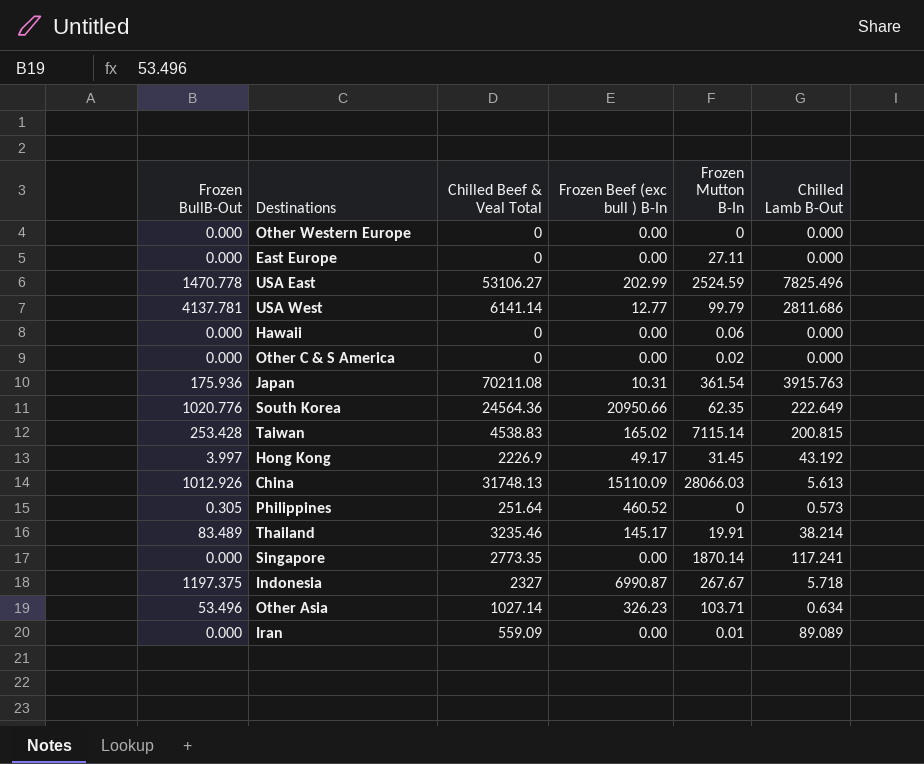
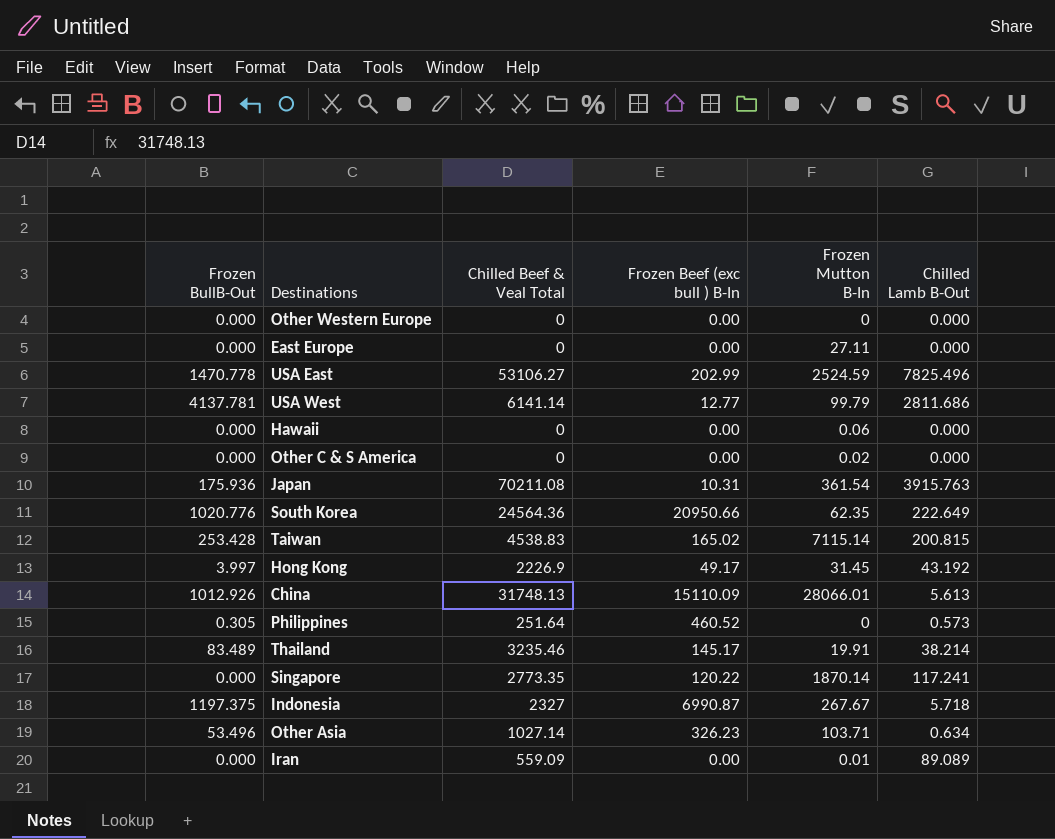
China | Frozen Mutton B-In: 28066.03 -> 28066.01
Singapore | Frozen Beef (exc bull ) B-In: 0.00 -> 120.22

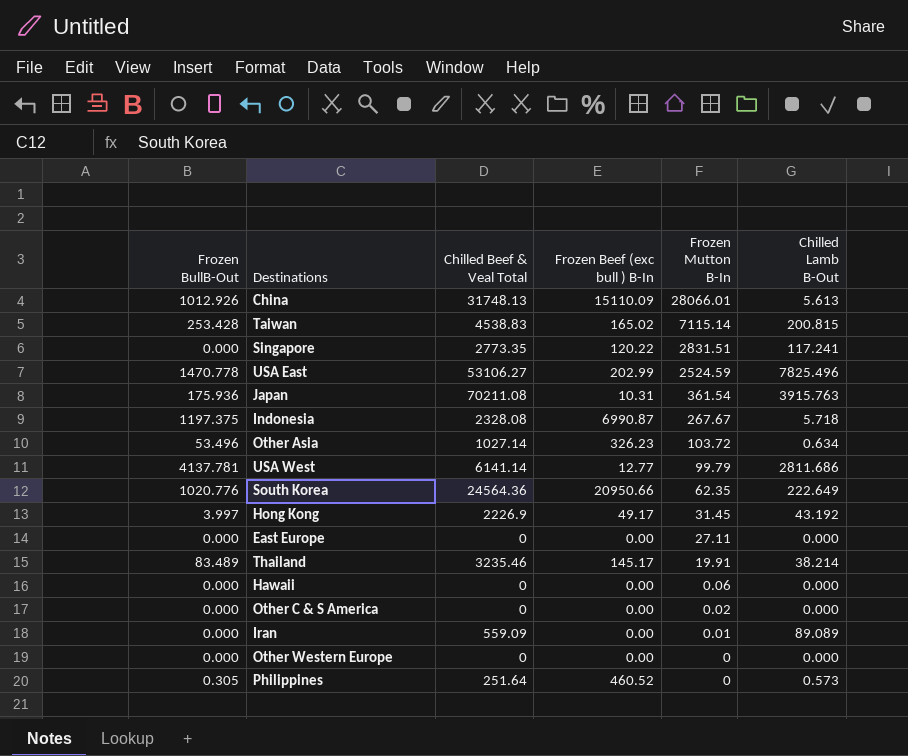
row order: none -> Frozen Mutton B-In descending
Singapore | Frozen Mutton B-In: 1870.14 -> 2831.51
Indonesia | Chilled Beef & Veal Total: 2327 -> 2328.08
Other Asia | Frozen Mutton B-In: 103.71 -> 103.72

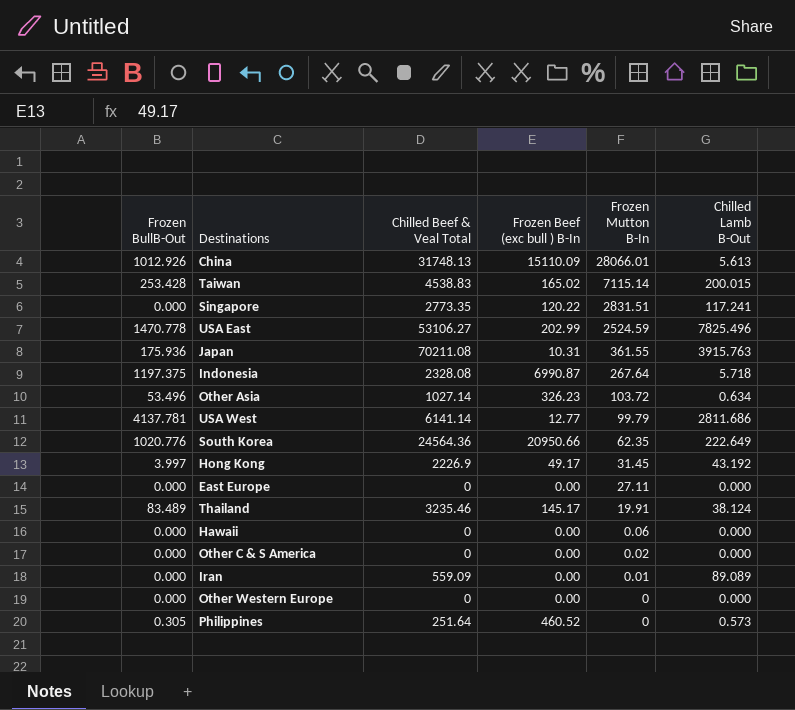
Taiwan | Chilled Lamb B-Out: 200.815 -> 200.015
Japan | Frozen Mutton B-In: 361.54 -> 361.55
Indonesia | Frozen Mutton B-In: 267.67 -> 267.64
Thailand | Chilled Lamb B-Out: 38.214 -> 38.124

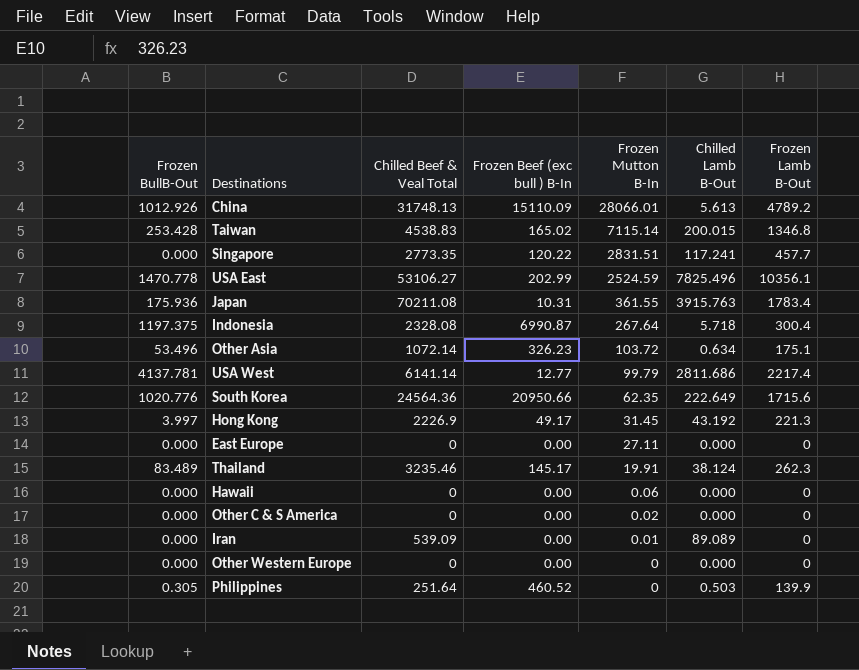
column Frozen Lamb B-Out | position: none -> 7
Other Asia | Chilled Beef & Veal Total: 1027.14 -> 1072.14
Iran | Chilled Beef & Veal Total: 559.09 -> 539.09
Philippines | Chilled Lamb B-Out: 0.573 -> 0.503

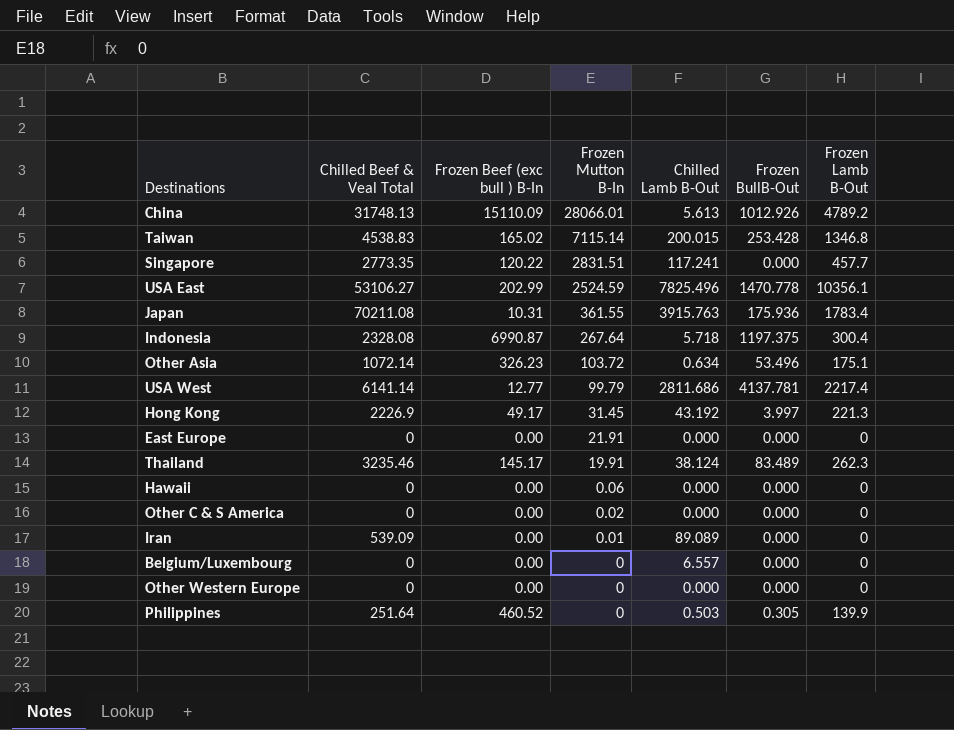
column Frozen BullB-Out | position: 1 -> 6
row South Korea: 1020.776 | 24564.36 | 20950.66 | 62.35 | 222.649 | 1715.6 -> none
East Europe | Frozen Mutton B-In: 27.11 -> 21.91
row Belgium/Luxembourg: none -> 0 | 0.00 | 0 | 6.557 | 0.000 | 0

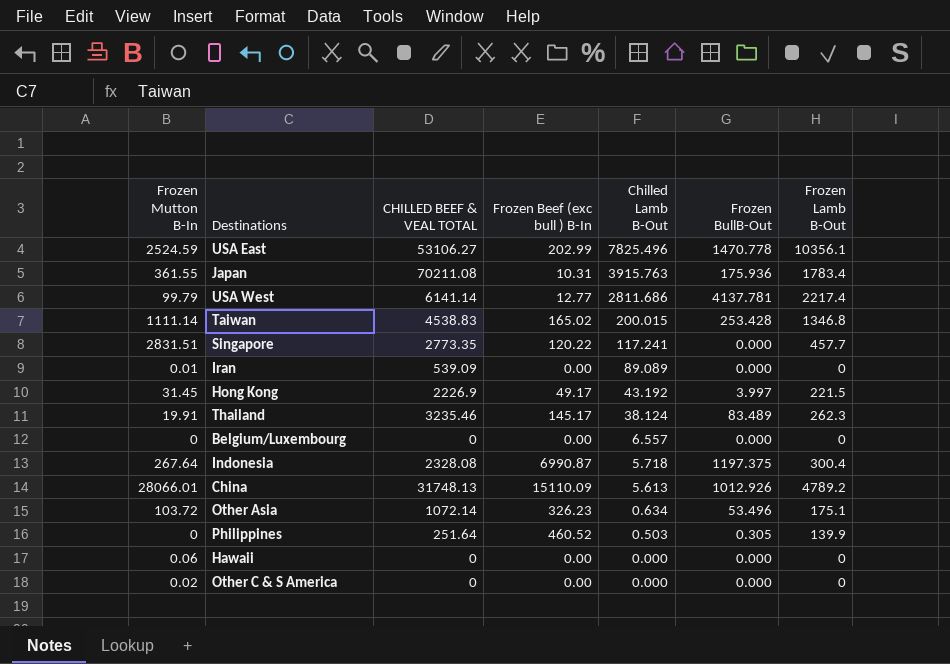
row order: Frozen Mutton B-In descending -> Chilled Lamb B-Out descending
column Frozen Mutton B-In | position: 4 -> 1
column name: Chilled Beef & Veal Total -> CHILLED BEEF & VEAL TOTAL
row East Europe: 0 | 0.00 | 21.91 | 0.000 | 0.000 | 0 -> none
row Other Western Europe: 0 | 0.00 | 0 | 0.000 | 0.000 | 0 -> none
Taiwan | Frozen Mutton B-In: 7115.14 -> 1111.14
Hong Kong | Frozen Lamb B-Out: 221.3 -> 221.5

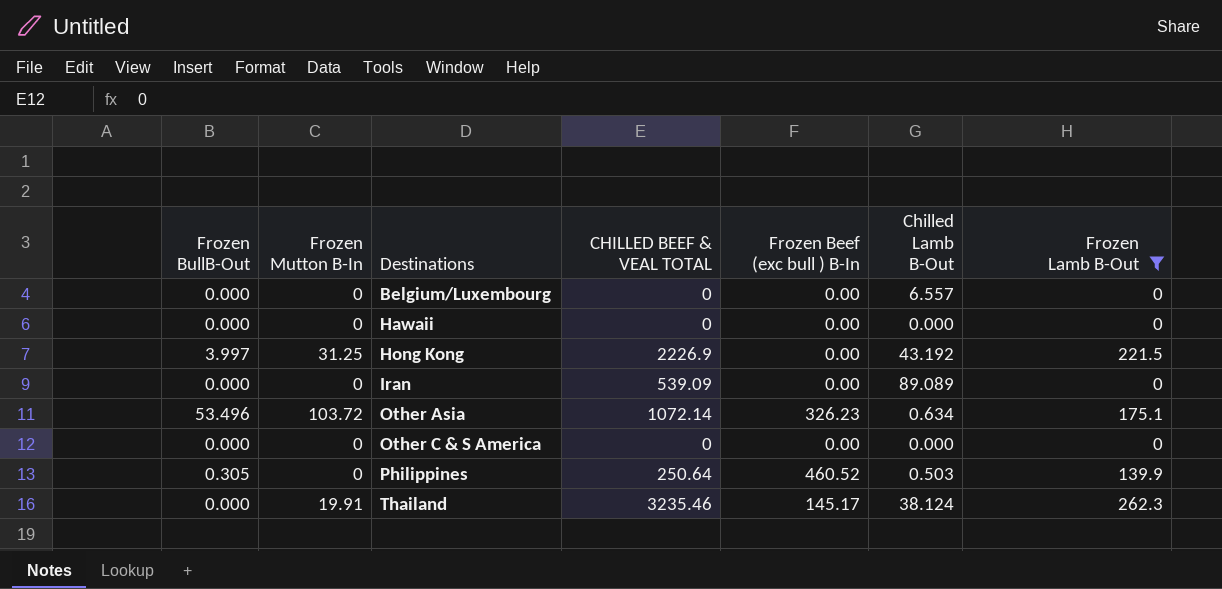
filter: none -> Frozen Lamb B-Out <= 262.3
row order: Chilled Lamb B-Out descending -> Destinations ascending
column Frozen BullB-Out | position: 6 -> 1
Hawaii | Frozen Mutton B-In: 0.06 -> 0
Hong Kong | Frozen Mutton B-In: 31.45 -> 31.25
Hong Kong | Frozen Beef (exc bull ) B-In: 49.17 -> 0.00
Iran | Frozen Mutton B-In: 0.01 -> 0
Other C & S America | Frozen Mutton B-In: 0.02 -> 0
Philippines | CHILLED BEEF & VEAL TOTAL: 251.64 -> 250.64
Thailand | Frozen BullB-Out: 83.489 -> 0.000

